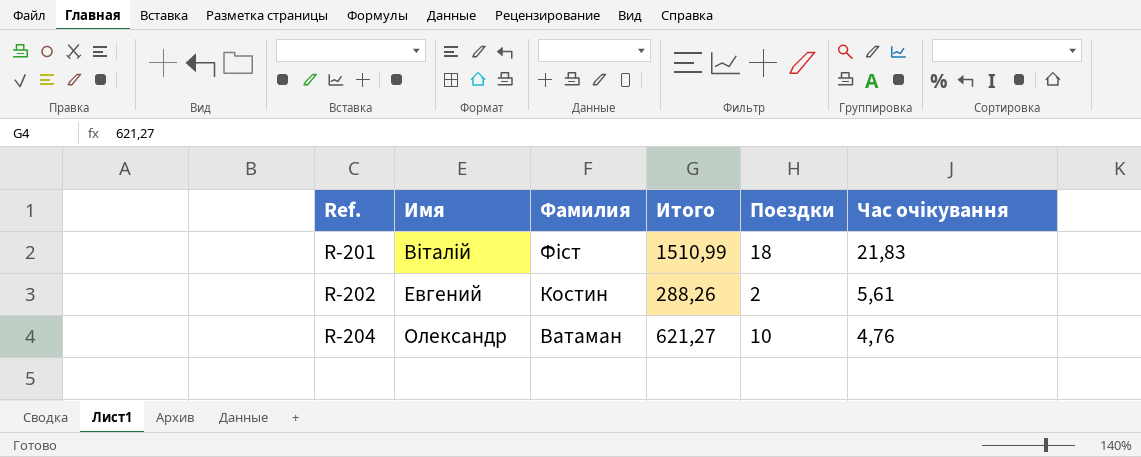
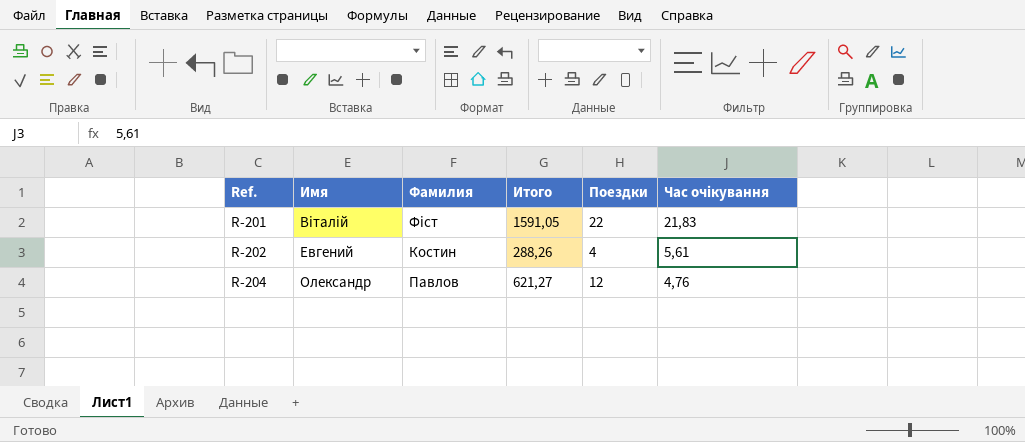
R-201 | Итого: 1510,99 -> 1591,05
R-201 | Поездки: 18 -> 22
R-202 | Поездки: 2 -> 4
R-204 | Фамилия: Ватаман -> Павлов
R-204 | Поездки: 10 -> 12

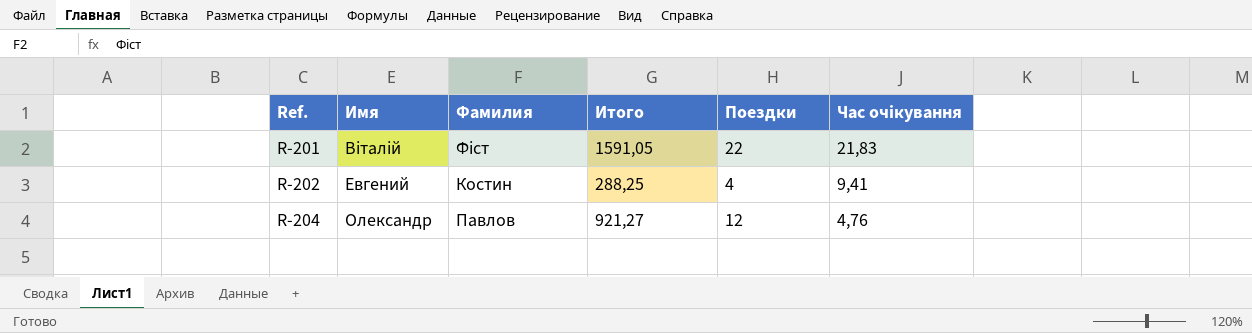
R-202 | Итого: 288,26 -> 288,25
R-202 | Час очікування: 5,61 -> 9,41
R-204 | Итого: 621,27 -> 921,27

